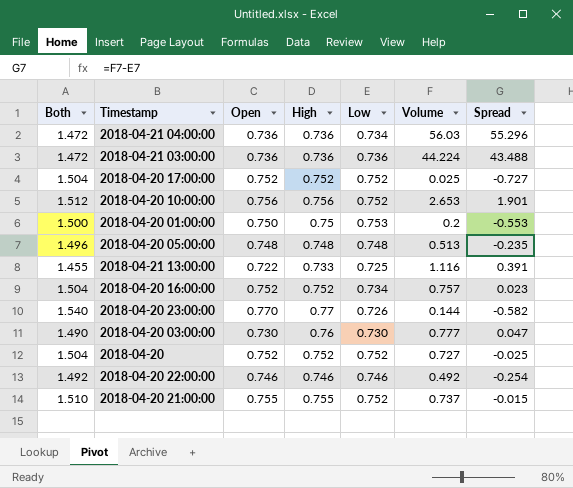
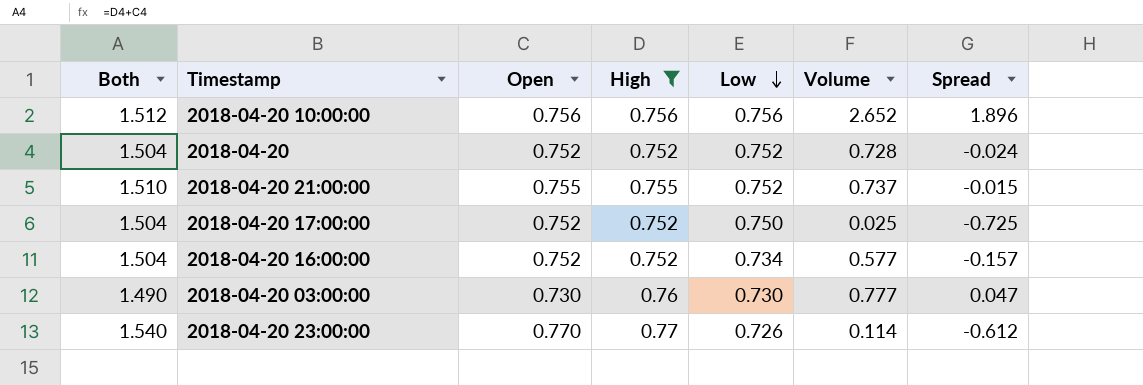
filter: none -> High >= 0.752
row order: none -> Low descending
2018-04-20 10:00:00 | Low: 0.752 -> 0.756
2018-04-20 10:00:00 | Volume: 2.653 -> 2.652
2018-04-20 10:00:00 | Spread: 1.901 -> 1.896
2018-04-20 | Volume: 0.727 -> 0.728
2018-04-20 | Spread: -0.025 -> -0.024
2018-04-20 17:00:00 | Low: 0.752 -> 0.750
2018-04-20 17:00:00 | Spread: -0.727 -> -0.725
2018-04-20 16:00:00 | Volume: 0.757 -> 0.577
2018-04-20 16:00:00 | Spread: 0.023 -> -0.157
2018-04-20 23:00:00 | Volume: 0.144 -> 0.114
2018-04-20 23:00:00 | Spread: -0.582 -> -0.612

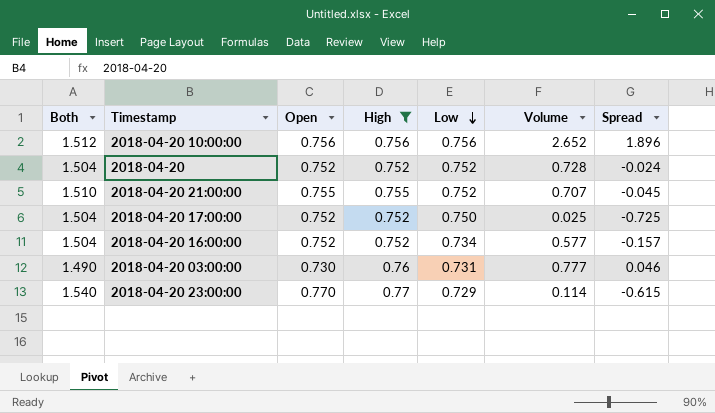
2018-04-20 21:00:00 | Volume: 0.737 -> 0.707
2018-04-20 21:00:00 | Spread: -0.015 -> -0.045
2018-04-20 03:00:00 | Low: 0.730 -> 0.731
2018-04-20 03:00:00 | Spread: 0.047 -> 0.046
2018-04-20 23:00:00 | Low: 0.726 -> 0.729
2018-04-20 23:00:00 | Spread: -0.612 -> -0.615

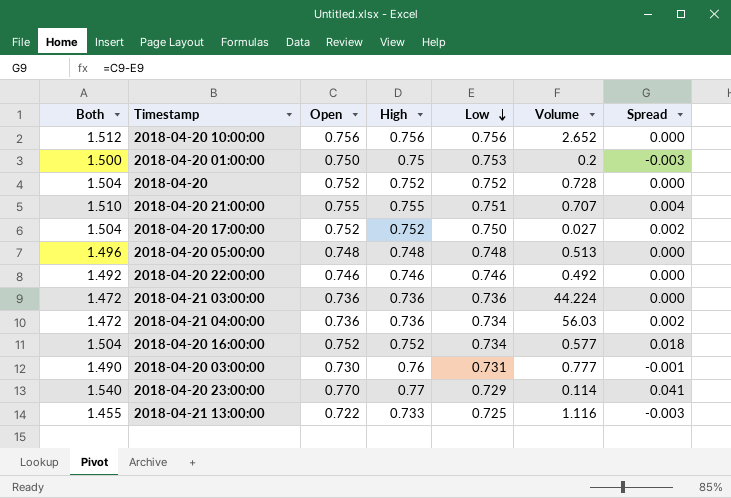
filter: High >= 0.752 -> none
column Spread | formula: [Volume] - [Low] -> [Open] - [Low]
2018-04-20 21:00:00 | Low: 0.752 -> 0.751
2018-04-20 17:00:00 | Volume: 0.025 -> 0.027

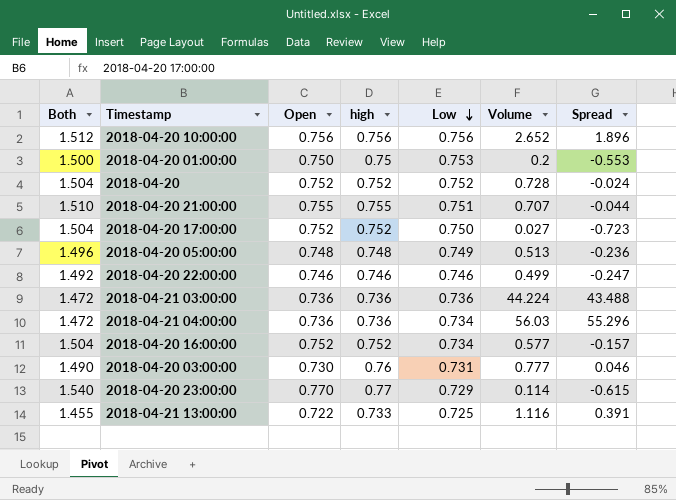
column name: High -> high
column Spread | formula: [Open] - [Low] -> [Volume] - [Low]
2018-04-20 05:00:00 | Low: 0.748 -> 0.749
2018-04-20 22:00:00 | Volume: 0.492 -> 0.499

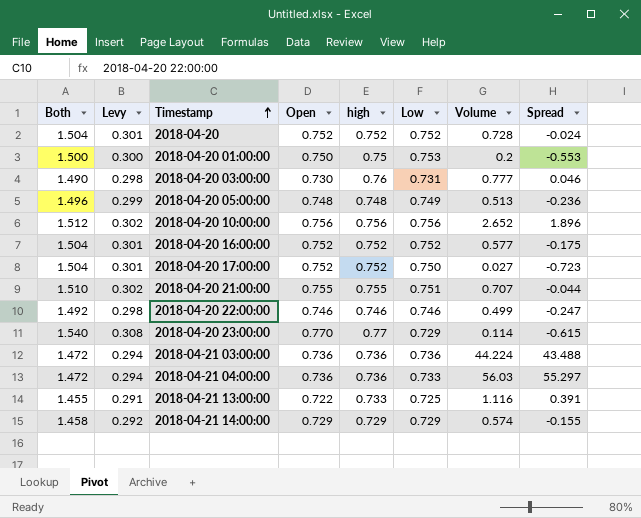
row order: Low descending -> Timestamp ascending
column Levy | formula: none -> [Both] * 0.2
2018-04-20 16:00:00 | Low: 0.734 -> 0.752
2018-04-20 16:00:00 | Spread: -0.157 -> -0.175
2018-04-21 04:00:00 | Low: 0.734 -> 0.733
2018-04-21 04:00:00 | Spread: 55.296 -> 55.297
row 2018-04-21 14:00:00: none -> 1.458 | 0.292 | 0.729 | 0.729 | 0.729 | 0.574 | -0.155

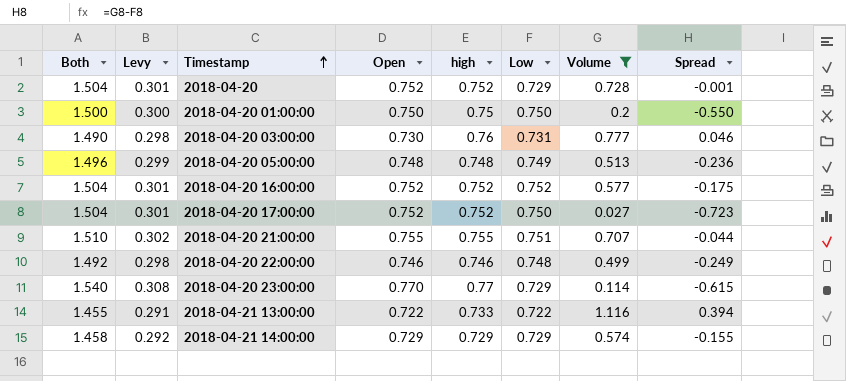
filter: none -> Volume <= 1.116
2018-04-20 | Low: 0.752 -> 0.729
2018-04-20 | Spread: -0.024 -> -0.001
2018-04-20 01:00:00 | Low: 0.753 -> 0.750
2018-04-20 01:00:00 | Spread: -0.553 -> -0.550
2018-04-20 22:00:00 | Low: 0.746 -> 0.748
2018-04-20 22:00:00 | Spread: -0.247 -> -0.249
2018-04-21 13:00:00 | Low: 0.725 -> 0.722
2018-04-21 13:00:00 | Spread: 0.391 -> 0.394

